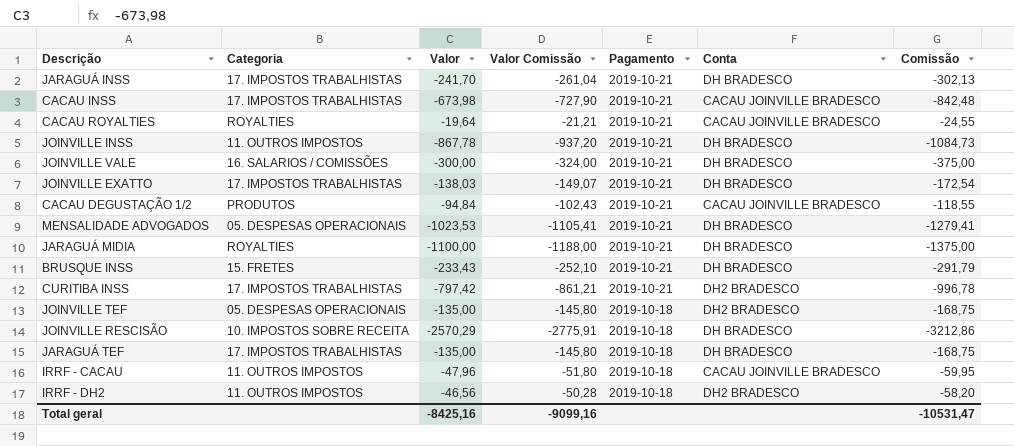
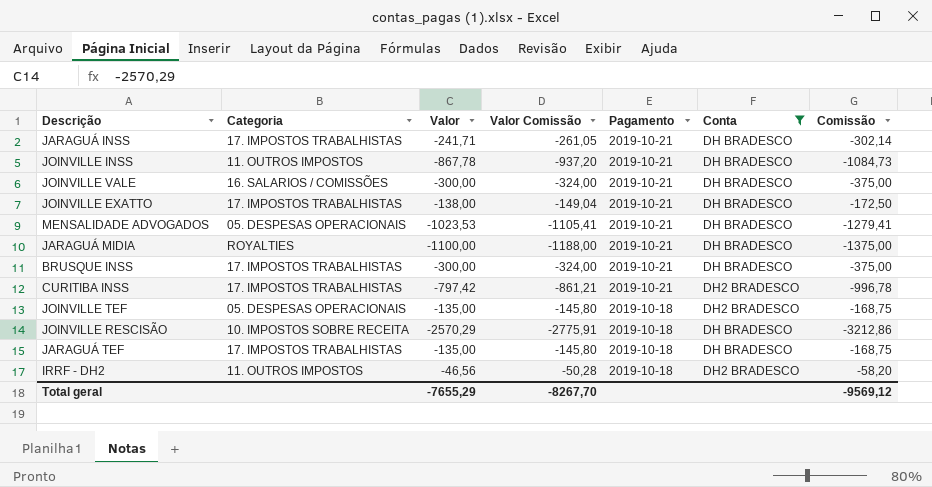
filter: none -> Conta != CACAU JOINVILLE BRADESCO
JARAGUÁ INSS | Valor: -241,70 -> -241,71
JARAGUÁ INSS | Valor Comissão: -261,04 -> -261,05
JARAGUÁ INSS | Comissão: -302,13 -> -302,14
JOINVILLE EXATTO | Valor: -138,03 -> -138,00
JOINVILLE EXATTO | Valor Comissão: -149,07 -> -149,04
JOINVILLE EXATTO | Comissão: -172,54 -> -172,50
BRUSQUE INSS | Categoria: 15. FRETES -> 17. IMPOSTOS TRABALHISTAS
BRUSQUE INSS | Valor: -233,43 -> -300,00
BRUSQUE INSS | Valor Comissão: -252,10 -> -324,00
BRUSQUE INSS | Comissão: -291,79 -> -375,00
Total geral | Valor: -8425,16 -> -7655,29
Total geral | Valor Comissão: -9099,16 -> -8267,70
Total geral | Comissão: -10531,47 -> -9569,12

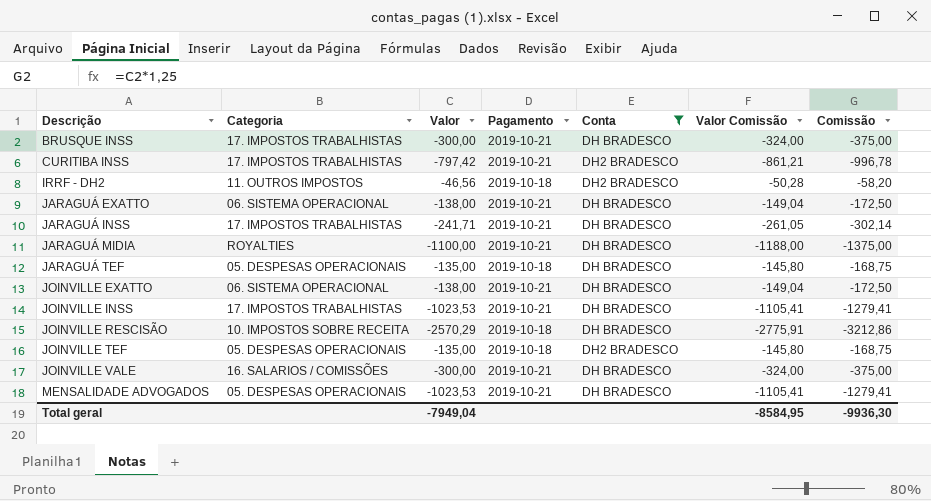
row order: Pagamento descending -> Descrição ascending
column Valor Comissão | position: 4 -> 6
row JARAGUÁ EXATTO: none -> 06. SISTEMA OPERACIONAL | -138,00 | 2019-10-21 | DH BRADESCO | -149,04 | -172,50
JARAGUÁ TEF | Categoria: 17. IMPOSTOS TRABALHISTAS -> 05. DESPESAS OPERACIONAIS
JOINVILLE EXATTO | Categoria: 17. IMPOSTOS TRABALHISTAS -> 06. SISTEMA OPERACIONAL
JOINVILLE INSS | Categoria: 11. OUTROS IMPOSTOS -> 17. IMPOSTOS TRABALHISTAS
JOINVILLE INSS | Valor: -867,78 -> -1023,53
JOINVILLE INSS | Valor Comissão: -937,20 -> -1105,41
JOINVILLE INSS | Comissão: -1084,73 -> -1279,41
Total geral | Valor: -7655,29 -> -7949,04
Total geral | Valor Comissão: -8267,70 -> -8584,95
Total geral | Comissão: -9569,12 -> -9936,30

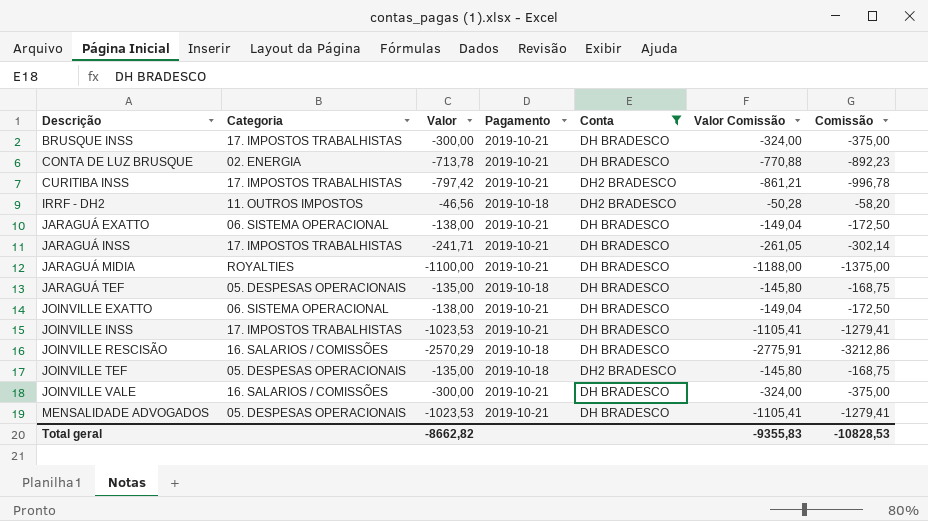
row CONTA DE LUZ BRUSQUE: none -> 02. ENERGIA | -713,78 | 2019-10-21 | DH BRADESCO | -770,88 | -892,23
JOINVILLE RESCISÃO | Categoria: 10. IMPOSTOS SOBRE RECEITA -> 16. SALARIOS / COMISSÕES
Total geral | Valor: -7949,04 -> -8662,82
Total geral | Valor Comissão: -8584,95 -> -9355,83
Total geral | Comissão: -9936,30 -> -10828,53

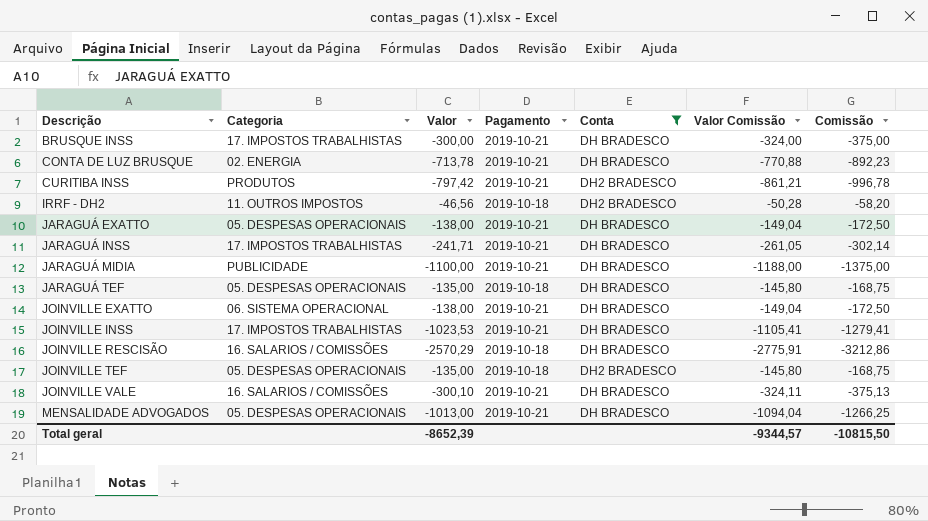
CURITIBA INSS | Categoria: 17. IMPOSTOS TRABALHISTAS -> PRODUTOS
JARAGUÁ EXATTO | Categoria: 06. SISTEMA OPERACIONAL -> 05. DESPESAS OPERACIONAIS
JARAGUÁ MIDIA | Categoria: ROYALTIES -> PUBLICIDADE
JOINVILLE VALE | Valor: -300,00 -> -300,10
JOINVILLE VALE | Valor Comissão: -324,00 -> -324,11
JOINVILLE VALE | Comissão: -375,00 -> -375,13
MENSALIDADE ADVOGADOS | Valor: -1023,53 -> -1013,00
MENSALIDADE ADVOGADOS | Valor Comissão: -1105,41 -> -1094,04
MENSALIDADE ADVOGADOS | Comissão: -1279,41 -> -1266,25
Total geral | Valor: -8662,82 -> -8652,39
Total geral | Valor Comissão: -9355,83 -> -9344,57
Total geral | Comissão: -10828,53 -> -10815,50

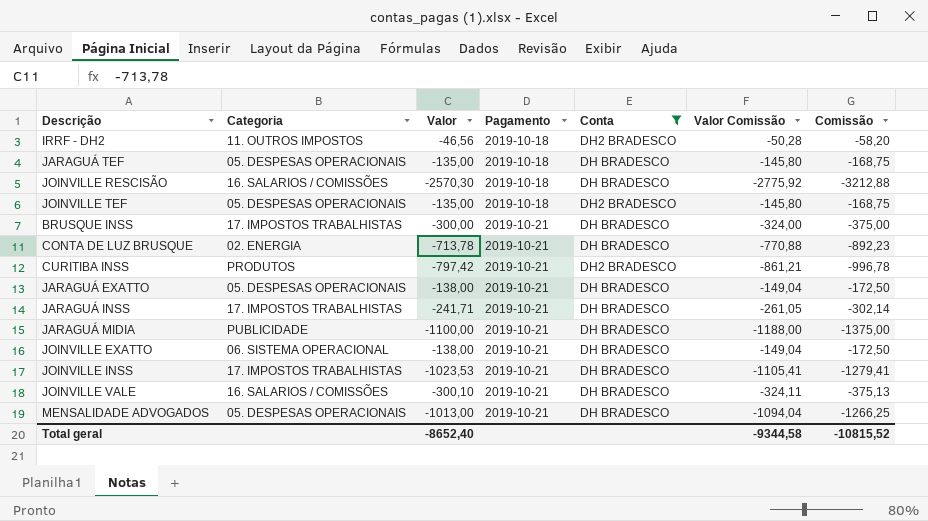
row order: Descrição ascending -> Pagamento ascending
JOINVILLE RESCISÃO | Valor: -2570,29 -> -2570,30
JOINVILLE RESCISÃO | Valor Comissão: -2775,91 -> -2775,92
JOINVILLE RESCISÃO | Comissão: -3212,86 -> -3212,88
Total geral | Valor: -8652,39 -> -8652,40
Total geral | Valor Comissão: -9344,57 -> -9344,58
Total geral | Comissão: -10815,50 -> -10815,52

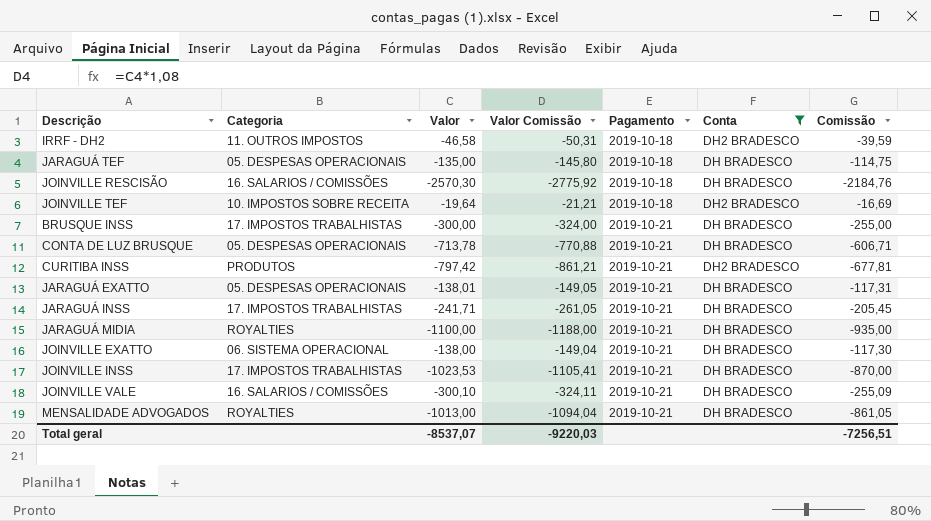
column Valor Comissão | position: 6 -> 4
column Comissão | formula: [Valor] * 1,25 -> [Valor] * 0,85
IRRF - DH2 | Valor: -46,56 -> -46,58
IRRF - DH2 | Valor Comissão: -50,28 -> -50,31
JOINVILLE TEF | Categoria: 05. DESPESAS OPERACIONAIS -> 10. IMPOSTOS SOBRE RECEITA
JOINVILLE TEF | Valor: -135,00 -> -19,64
JOINVILLE TEF | Valor Comissão: -145,80 -> -21,21
CONTA DE LUZ BRUSQUE | Categoria: 02. ENERGIA -> 05. DESPESAS OPERACIONAIS
JARAGUÁ EXATTO | Valor: -138,00 -> -138,01
JARAGUÁ EXATTO | Valor Comissão: -149,04 -> -149,05
JARAGUÁ MIDIA | Categoria: PUBLICIDADE -> ROYALTIES
MENSALIDADE ADVOGADOS | Categoria: 05. DESPESAS OPERACIONAIS -> ROYALTIES
Total geral | Valor: -8652,40 -> -8537,07
Total geral | Valor Comissão: -9344,58 -> -9220,03
Total geral | Comissão: -10815,52 -> -7256,51

